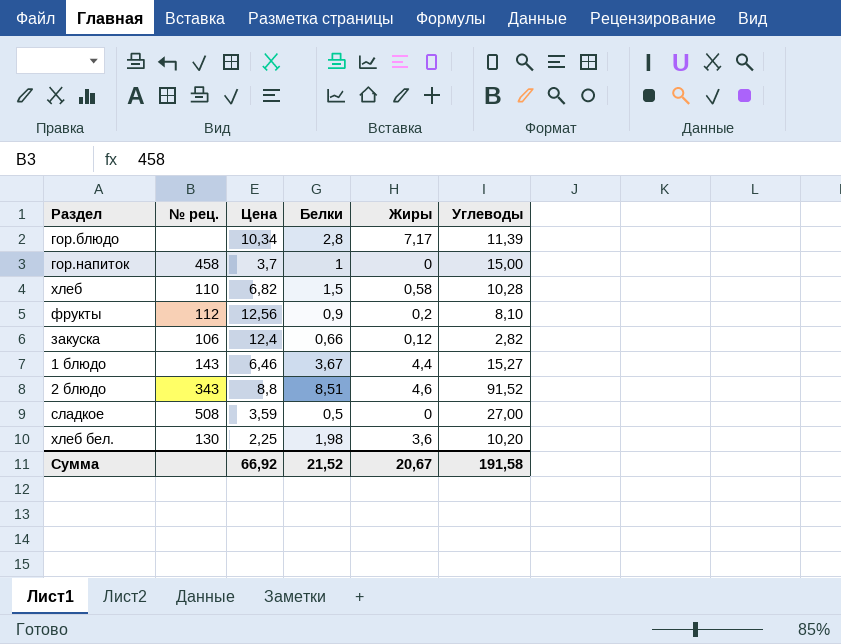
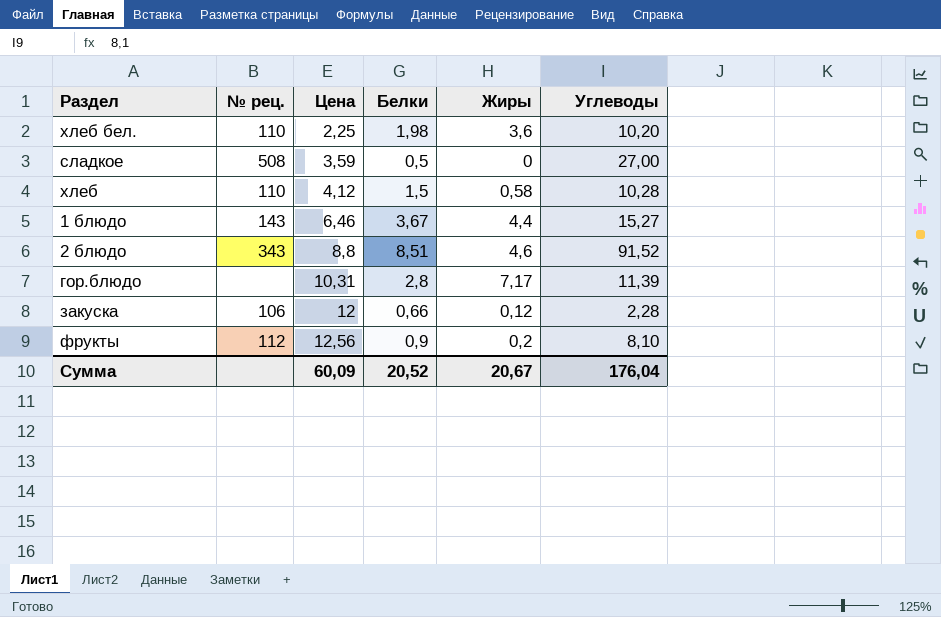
row order: none -> Цена ascending
row гор.напиток: 458 | 3,7 | 1 | 0 | 15,00 -> none
хлеб бел. | № рец.: 130 -> 110
хлеб | Цена: 6,82 -> 4,12
гор.блюдо | Цена: 10,34 -> 10,31
закуска | Цена: 12,4 -> 12
закуска | Углеводы: 2,82 -> 2,28
Сумма | Цена: 66,92 -> 60,09
Сумма | Белки: 21,52 -> 20,52
Сумма | Углеводы: 191,58 -> 176,04

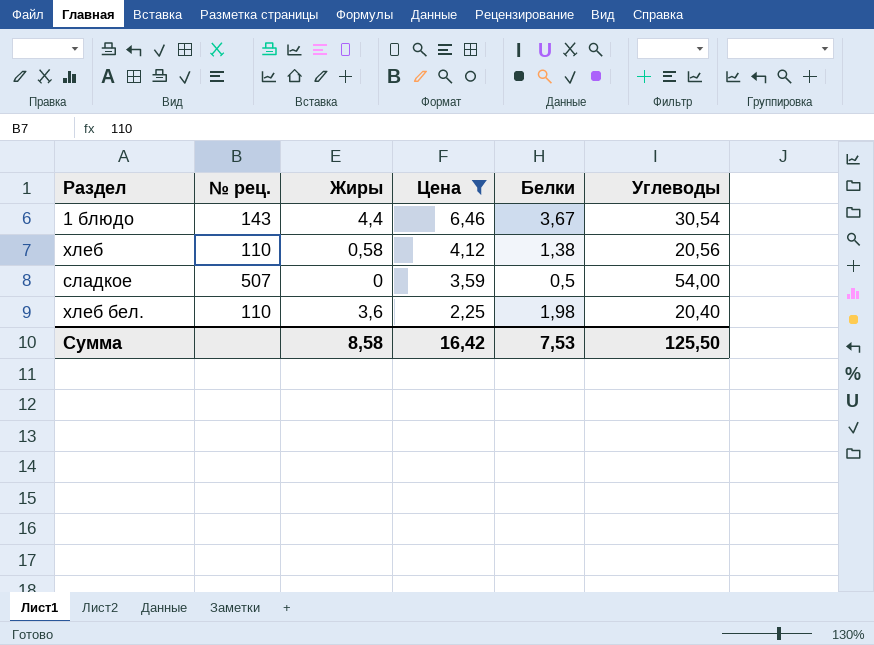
filter: none -> Цена <= 6,46
row order: Цена ascending -> Цена descending
column Жиры | position: 5 -> 3
1 блюдо | Углеводы: 15,27 -> 30,54
хлеб | Белки: 1,5 -> 1,38
хлеб | Углеводы: 10,28 -> 20,56
сладкое | № рец.: 508 -> 507
сладкое | Углеводы: 27,00 -> 54,00
хлеб бел. | Углеводы: 10,20 -> 20,40
Сумма | Жиры: 20,67 -> 8,58
Сумма | Цена: 60,09 -> 16,42
Сумма | Белки: 20,52 -> 7,53
Сумма | Углеводы: 176,04 -> 125,50

